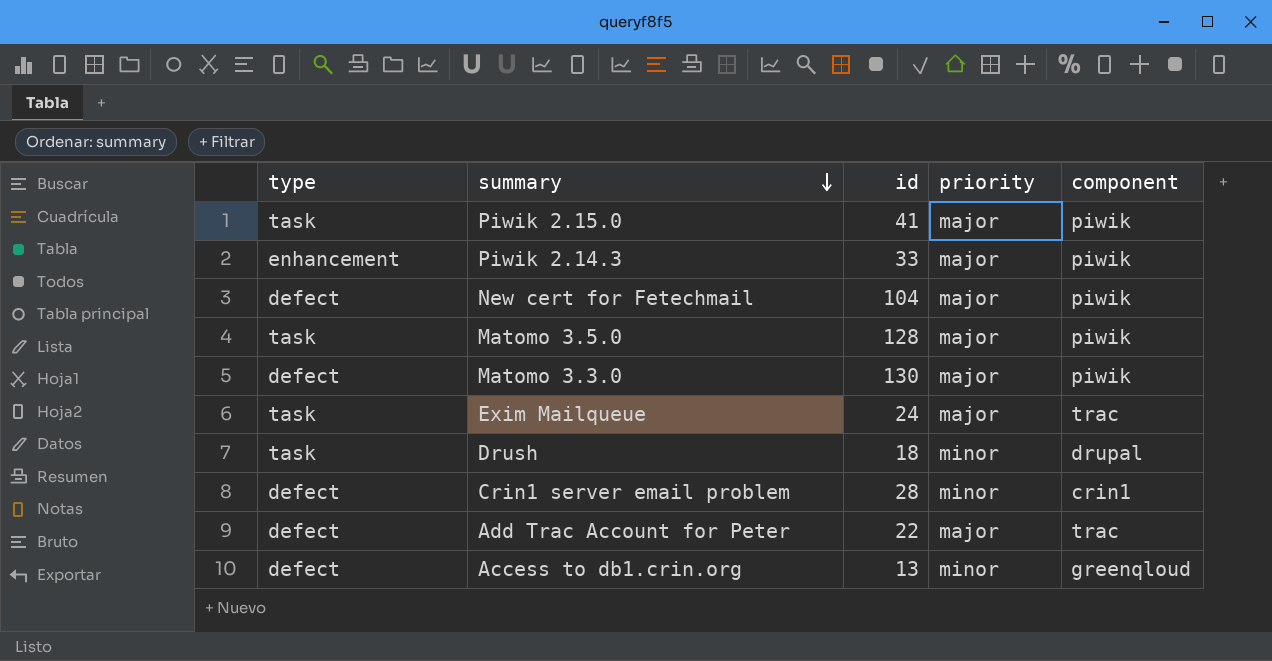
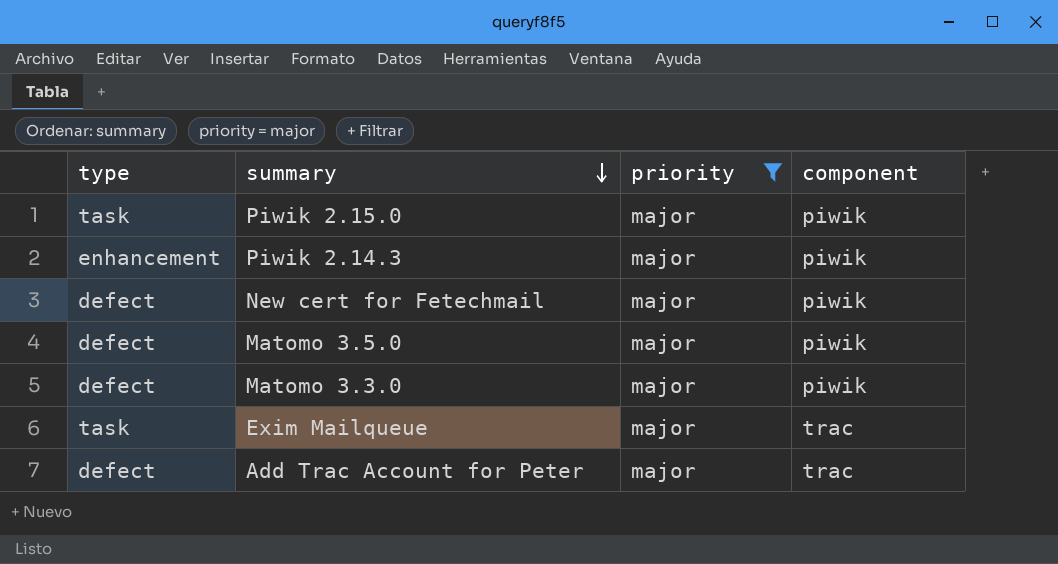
filter: none -> priority = major
column id | position: 3 -> none
Matomo 3.5.0 | type: task -> defect

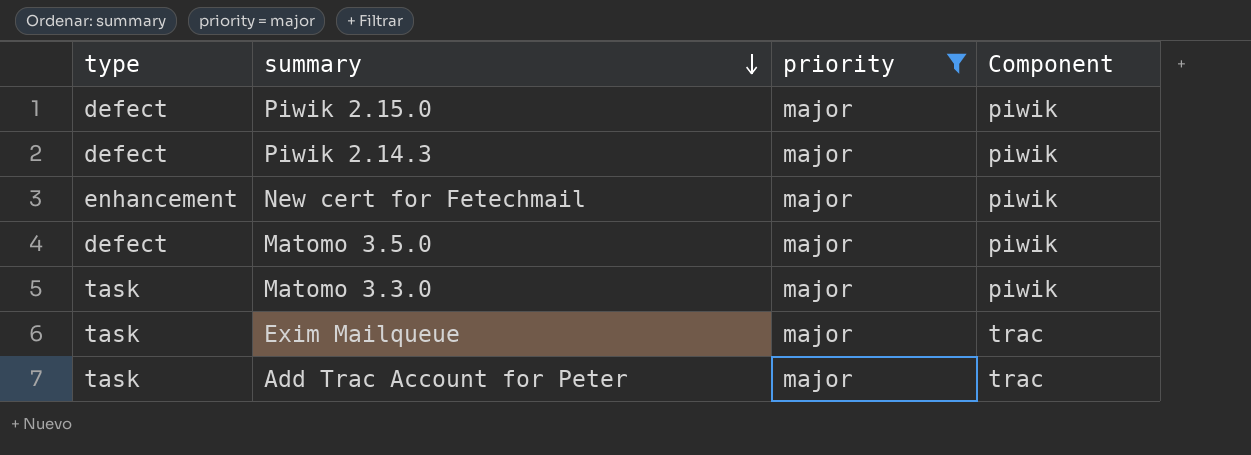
column name: component -> Component
Piwik 2.15.0 | type: task -> defect
Piwik 2.14.3 | type: enhancement -> defect
New cert for Fetechmail | type: defect -> enhancement
Matomo 3.3.0 | type: defect -> task
Add Trac Account for Peter | type: defect -> task

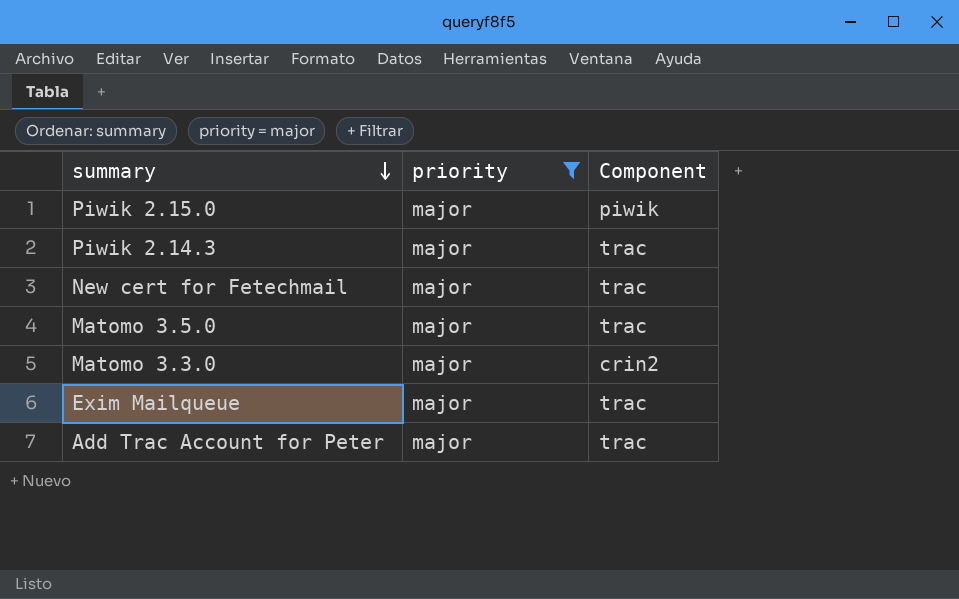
column type | position: 1 -> none
Piwik 2.14.3 | Component: piwik -> trac
New cert for Fetechmail | Component: piwik -> trac
Matomo 3.5.0 | Component: piwik -> trac
Matomo 3.3.0 | Component: piwik -> crin2

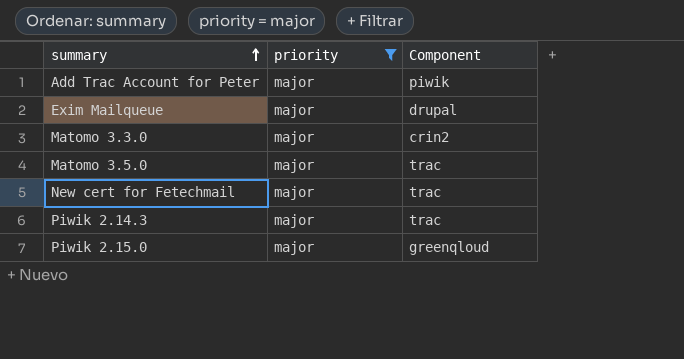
row order: summary descending -> summary ascending
Add Trac Account for Peter | Component: trac -> piwik
Exim Mailqueue | Component: trac -> drupal
Piwik 2.15.0 | Component: piwik -> greenqloud

